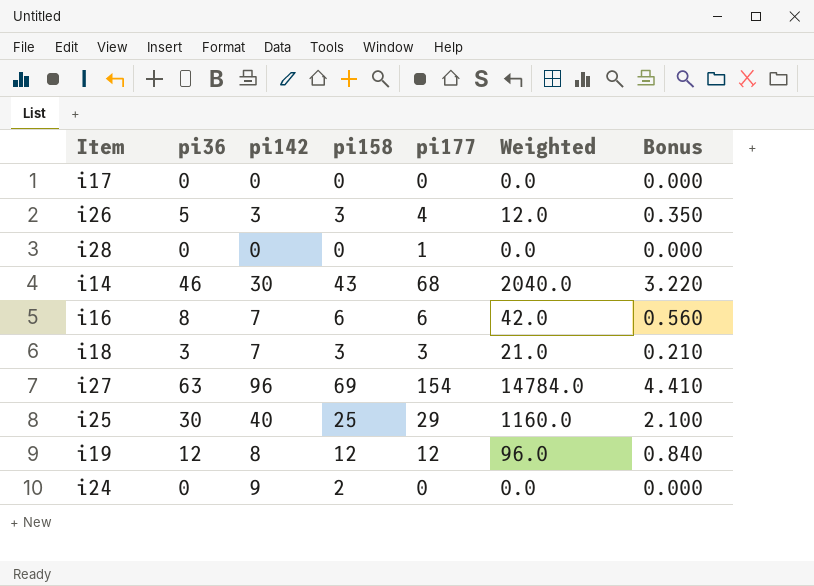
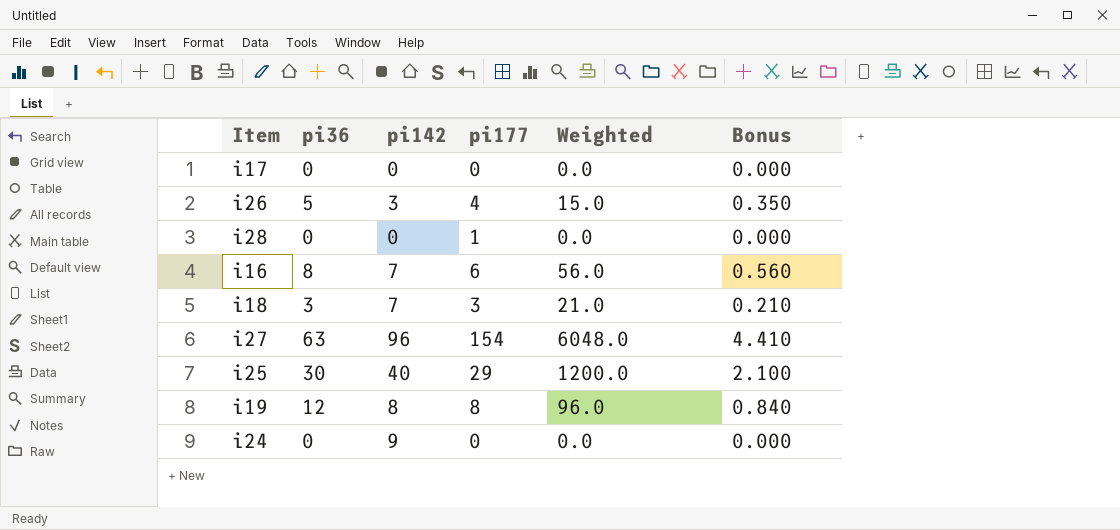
column pi158 | position: 4 -> none
column Weighted | formula: [pi142] * [pi177] -> [pi36] * [pi142]
row i14: 46 | 30 | 43 | 68 | 2040.0 | 3.220 -> none
i19 | pi177: 12 -> 8

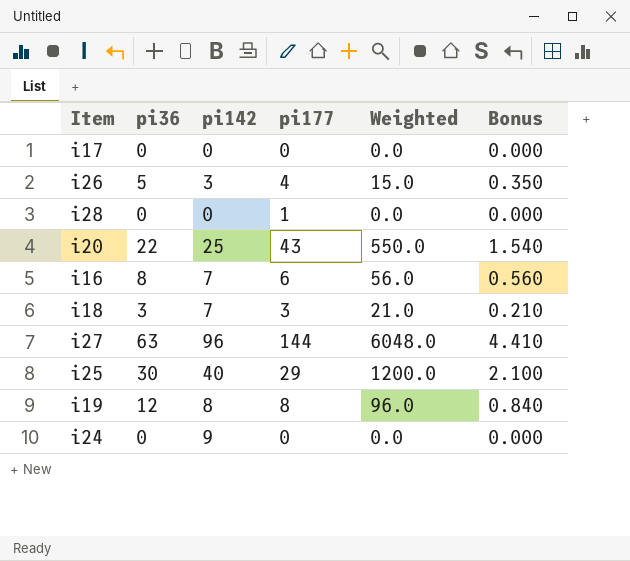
row i20: none -> 22 | 25 | 43 | 550.0 | 1.540
i27 | pi177: 154 -> 144

